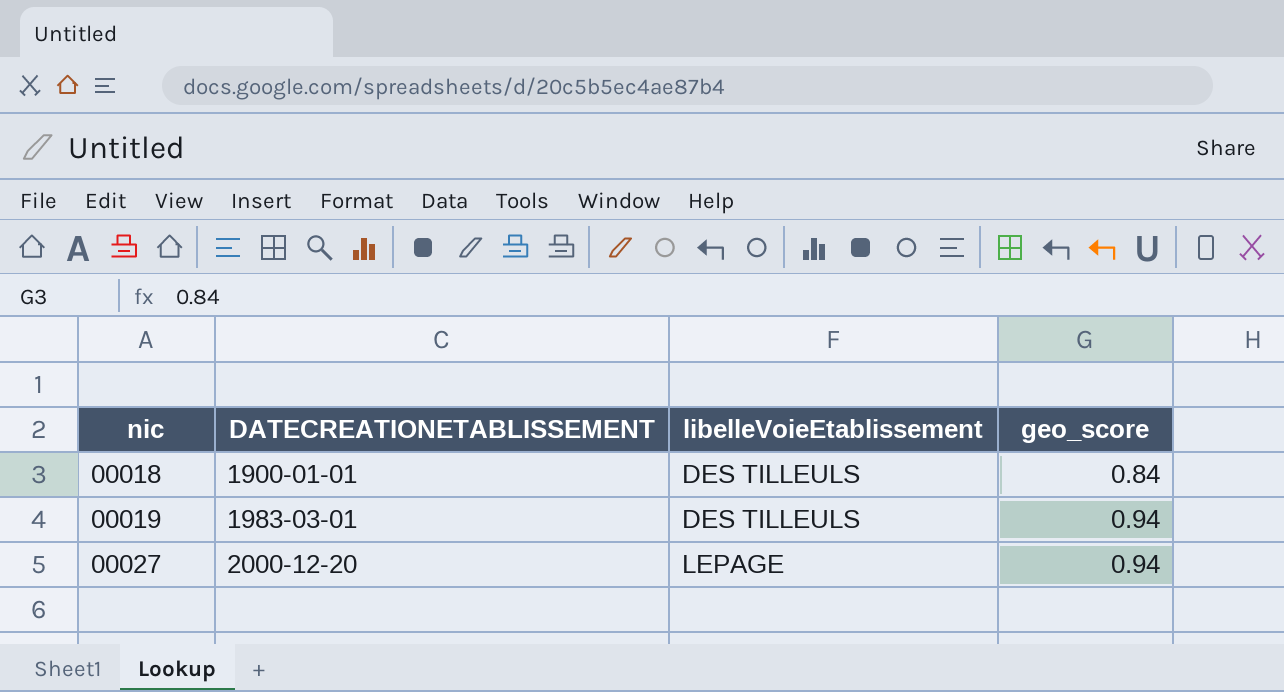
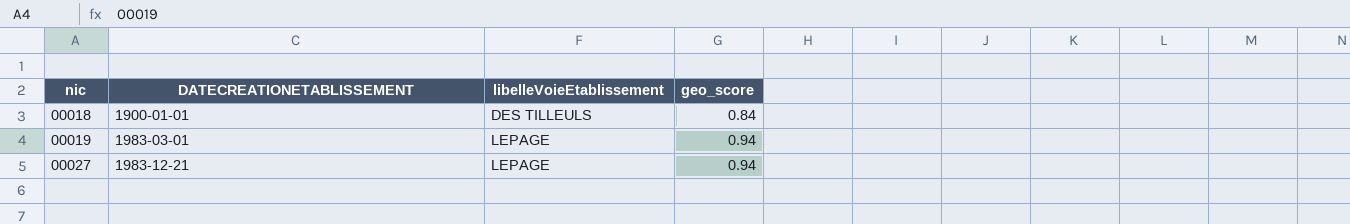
00019 | libelleVoieEtablissement: DES TILLEULS -> LEPAGE
00027 | DATECREATIONETABLISSEMENT: 2000-12-20 -> 1983-12-21

